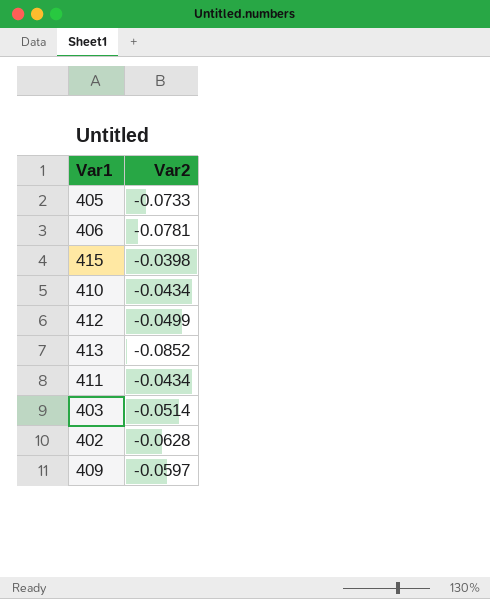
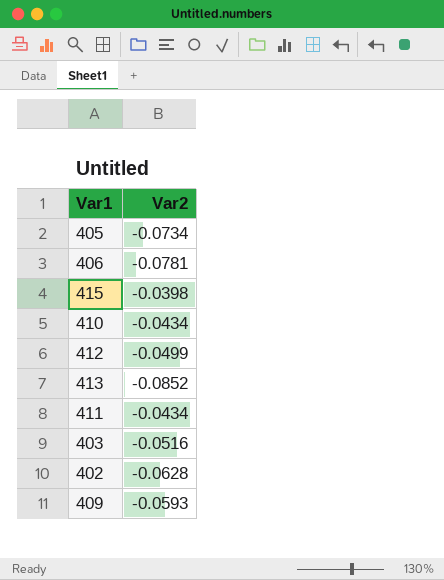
405 | Var2: -0.0733 -> -0.0734
403 | Var2: -0.0514 -> -0.0516
409 | Var2: -0.0597 -> -0.0593

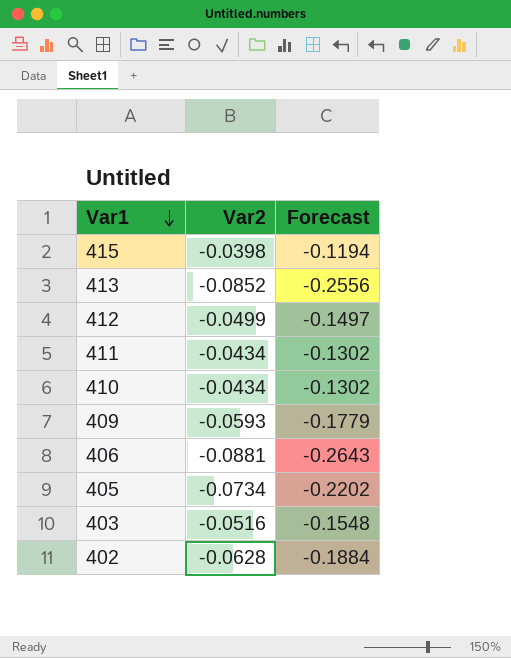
row order: none -> Var1 descending
column Forecast | formula: none -> [Var2] * 3
406 | Var2: -0.0781 -> -0.0881

